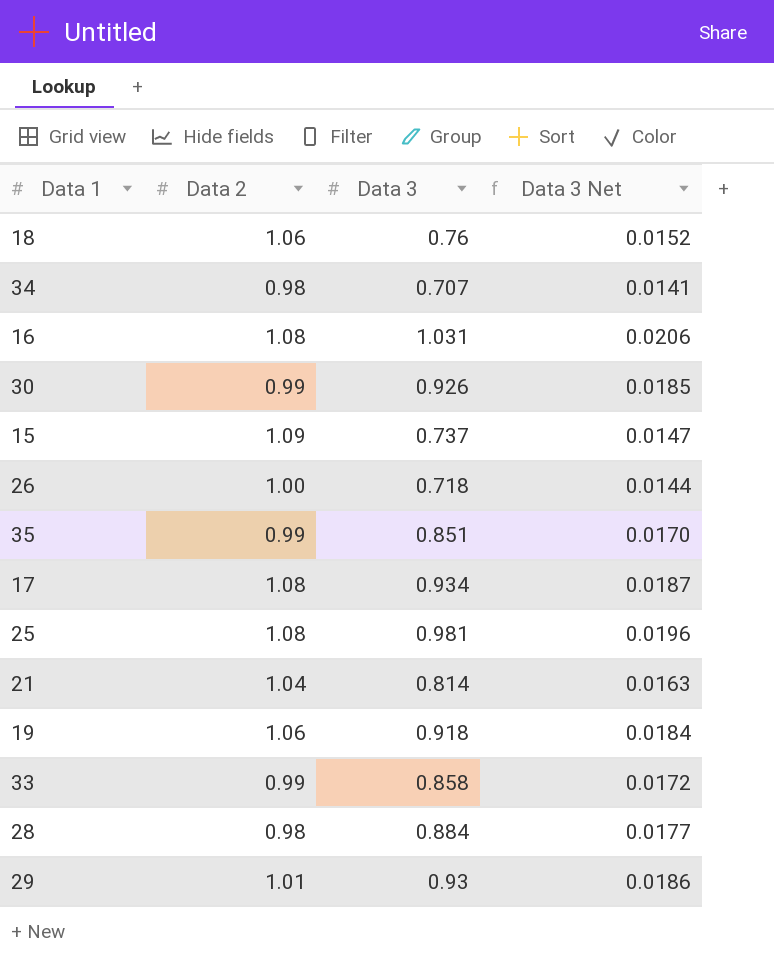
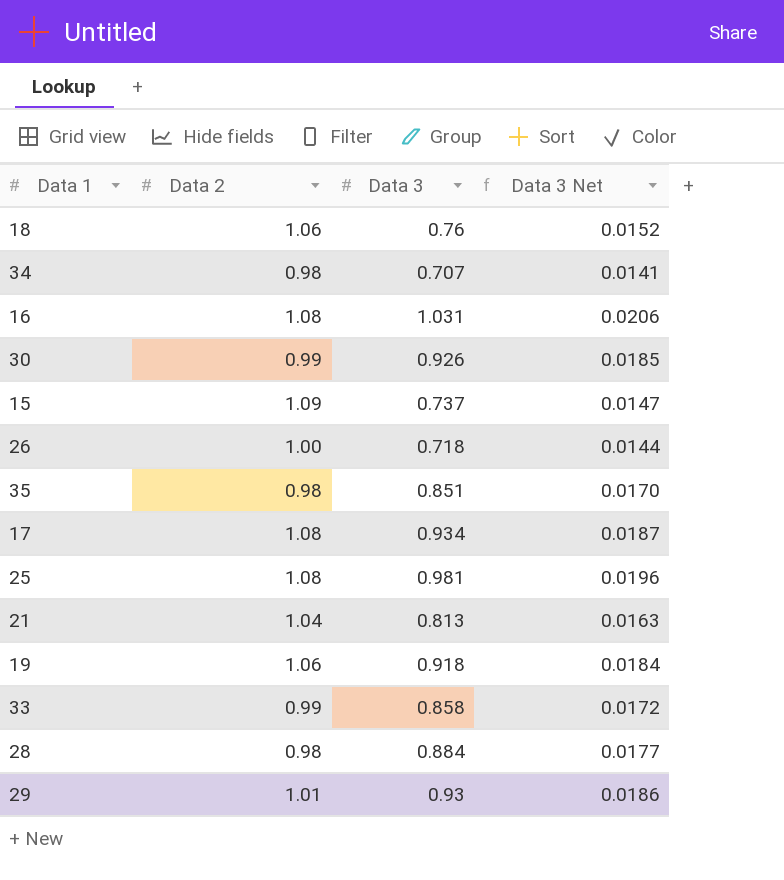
35 | Data 2: 0.99 -> 0.98
21 | Data 3: 0.814 -> 0.813

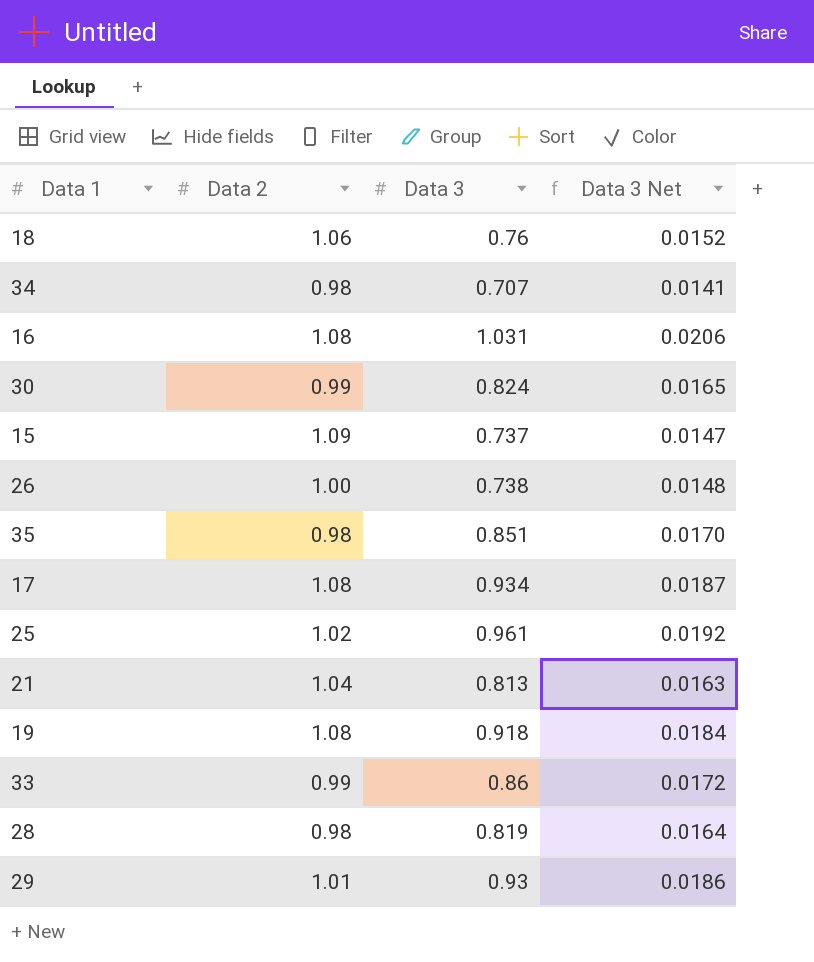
30 | Data 3: 0.926 -> 0.824
30 | Data 3 Net: 0.0185 -> 0.0165
26 | Data 3: 0.718 -> 0.738
26 | Data 3 Net: 0.0144 -> 0.0148
25 | Data 2: 1.08 -> 1.02
25 | Data 3: 0.981 -> 0.961
25 | Data 3 Net: 0.0196 -> 0.0192
19 | Data 2: 1.06 -> 1.08
33 | Data 3: 0.858 -> 0.86
28 | Data 3: 0.884 -> 0.819
28 | Data 3 Net: 0.0177 -> 0.0164

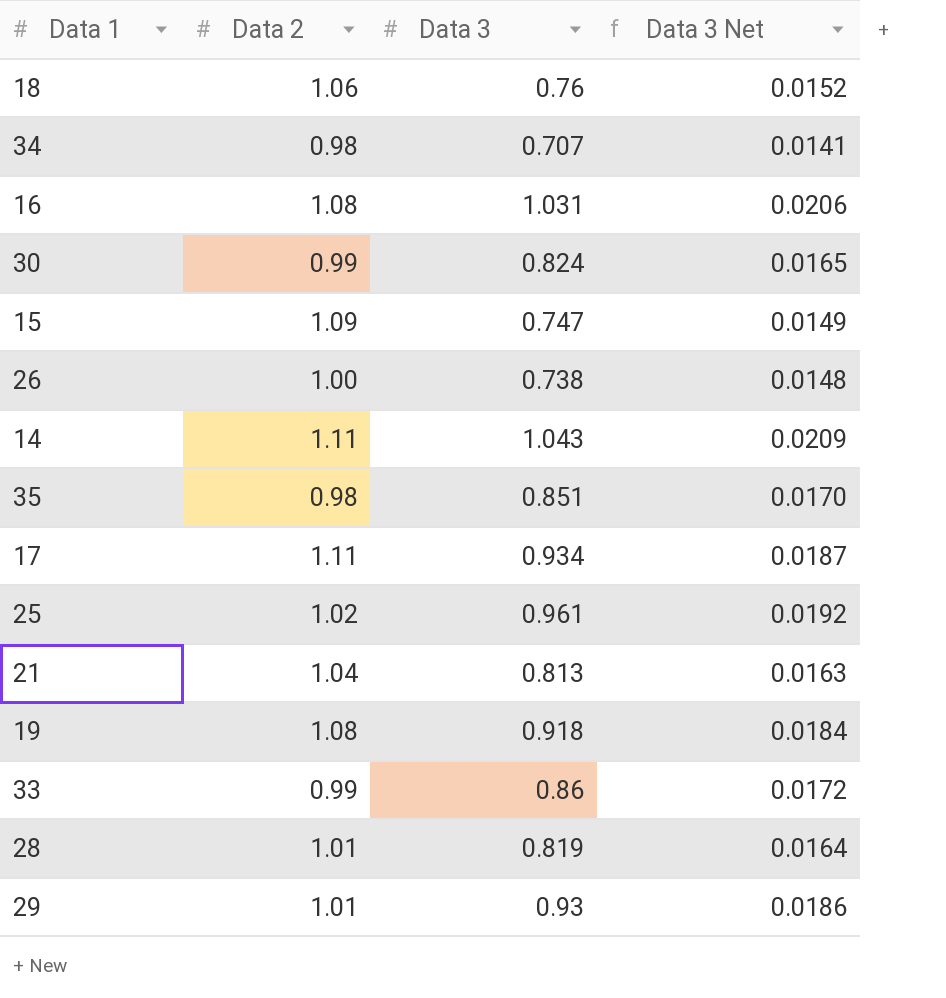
15 | Data 3: 0.737 -> 0.747
15 | Data 3 Net: 0.0147 -> 0.0149
row 14: none -> 1.11 | 1.043 | 0.0209
17 | Data 2: 1.08 -> 1.11
28 | Data 2: 0.98 -> 1.01

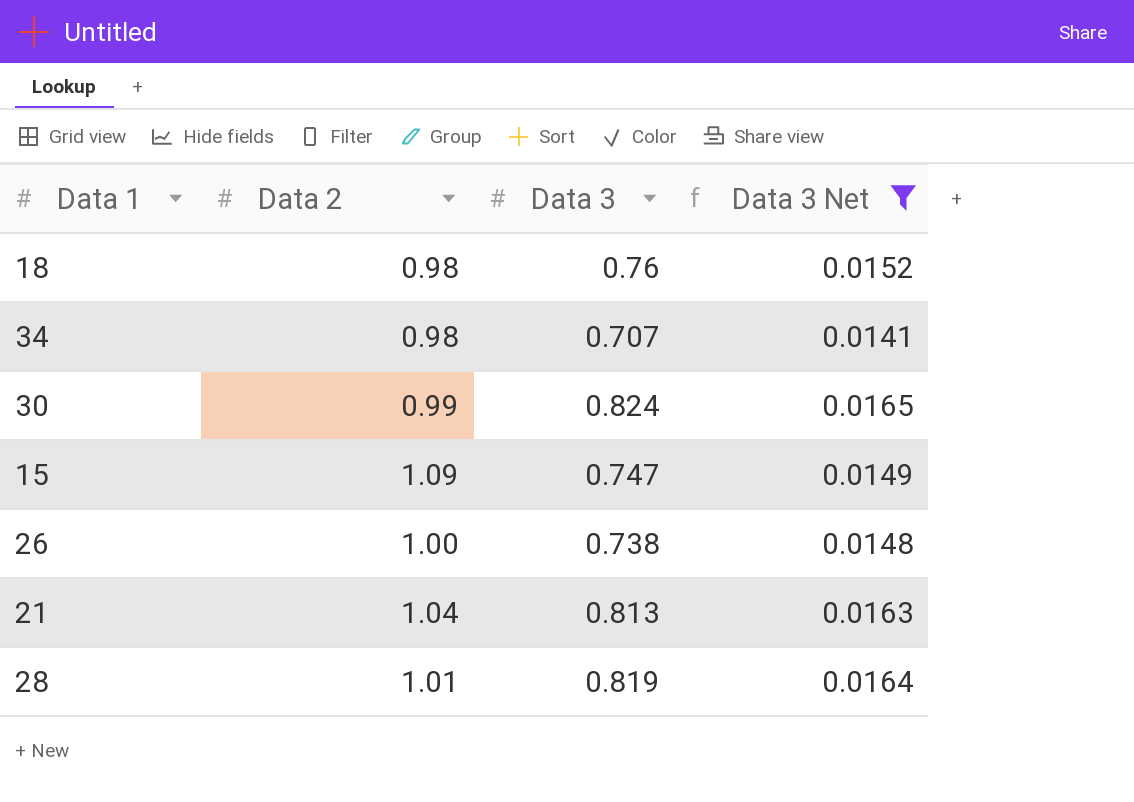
filter: none -> Data 3 Net <= 0.0165
18 | Data 2: 1.06 -> 0.98

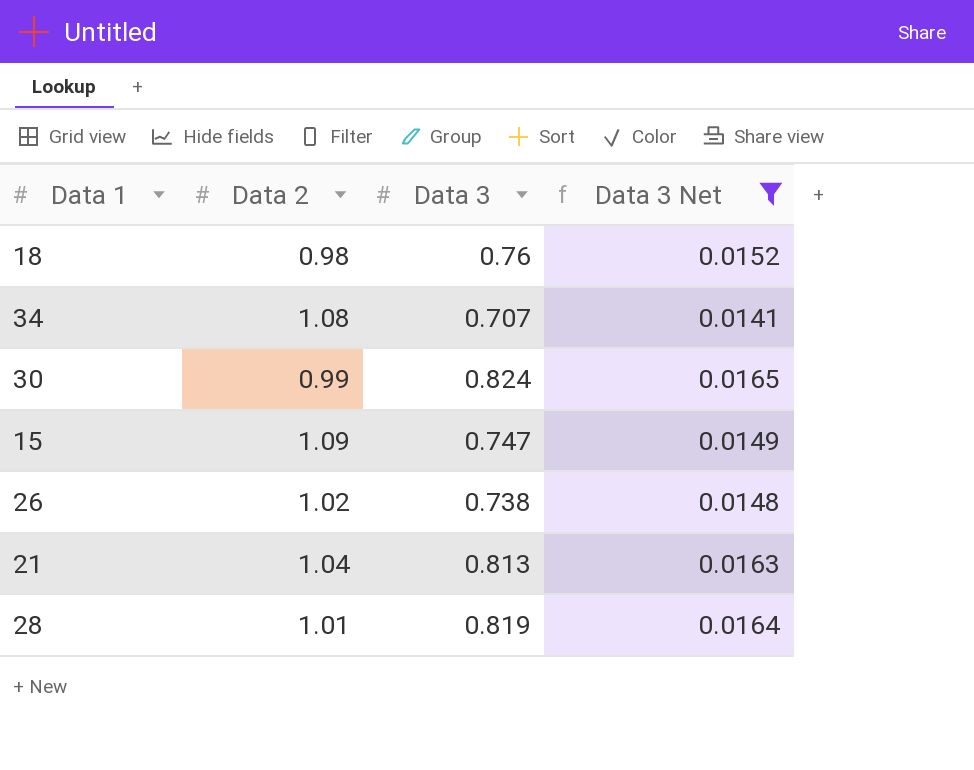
34 | Data 2: 0.98 -> 1.08
26 | Data 2: 1.00 -> 1.02

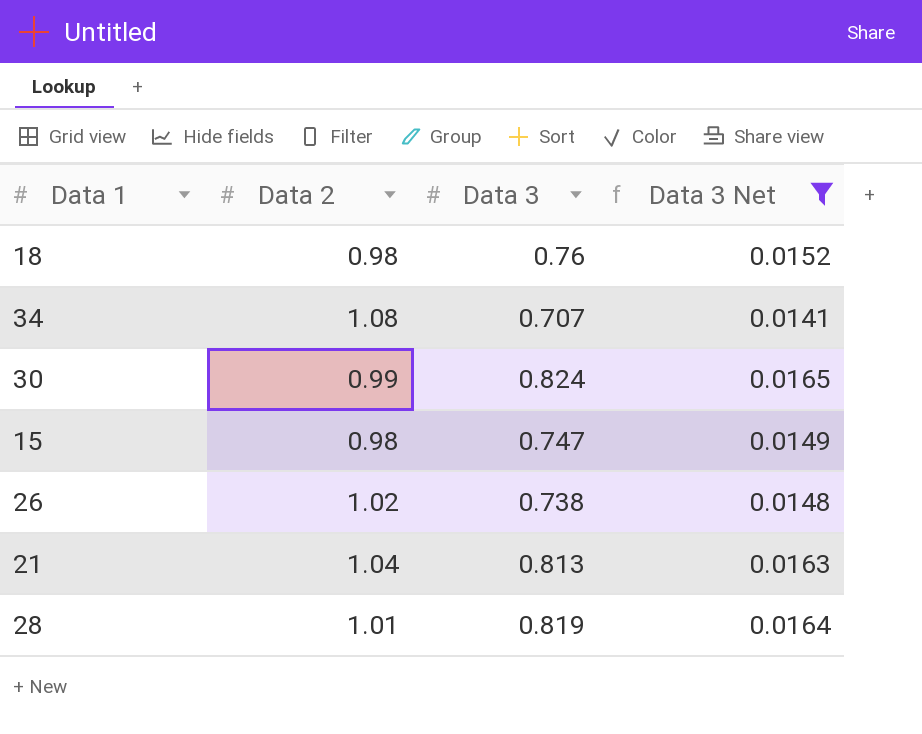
15 | Data 2: 1.09 -> 0.98

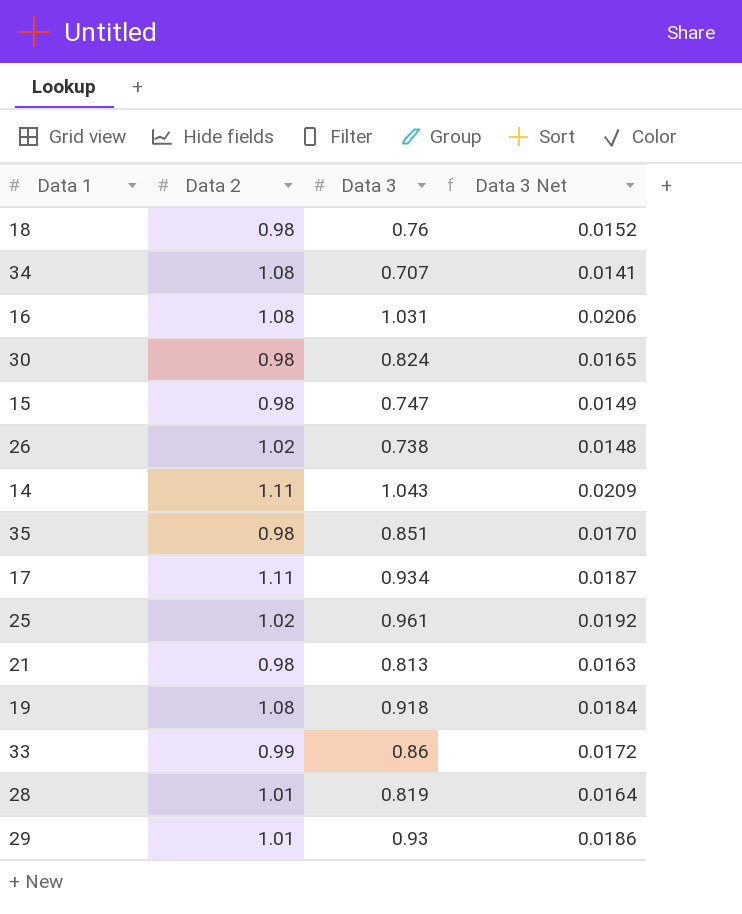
filter: Data 3 Net <= 0.0165 -> none
30 | Data 2: 0.99 -> 0.98
21 | Data 2: 1.04 -> 0.98

